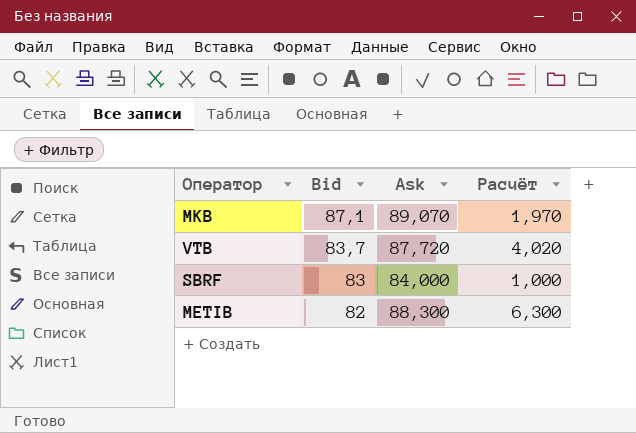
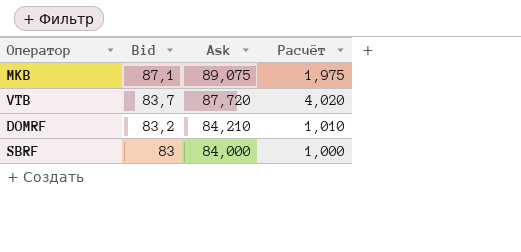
row METIB: 82 | 88,300 | 6,300 -> none
MKB | Ask: 89,070 -> 89,075
MKB | Расчёт: 1,970 -> 1,975
row DOMRF: none -> 83,2 | 84,210 | 1,010

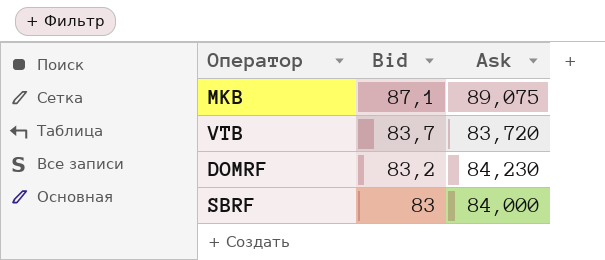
column Расчёт | formula: [Ask] - [Bid] -> none
VTB | Ask: 87,720 -> 83,720
DOMRF | Ask: 84,210 -> 84,230

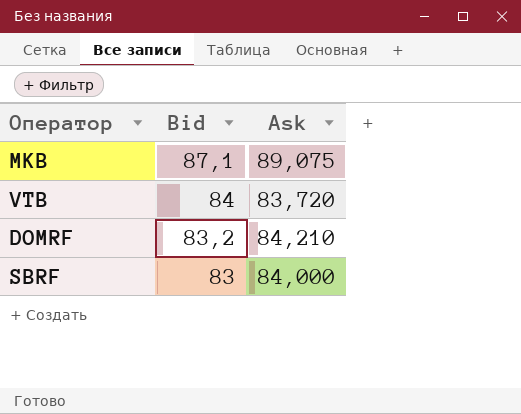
VTB | Bid: 83,7 -> 84
DOMRF | Ask: 84,230 -> 84,210

